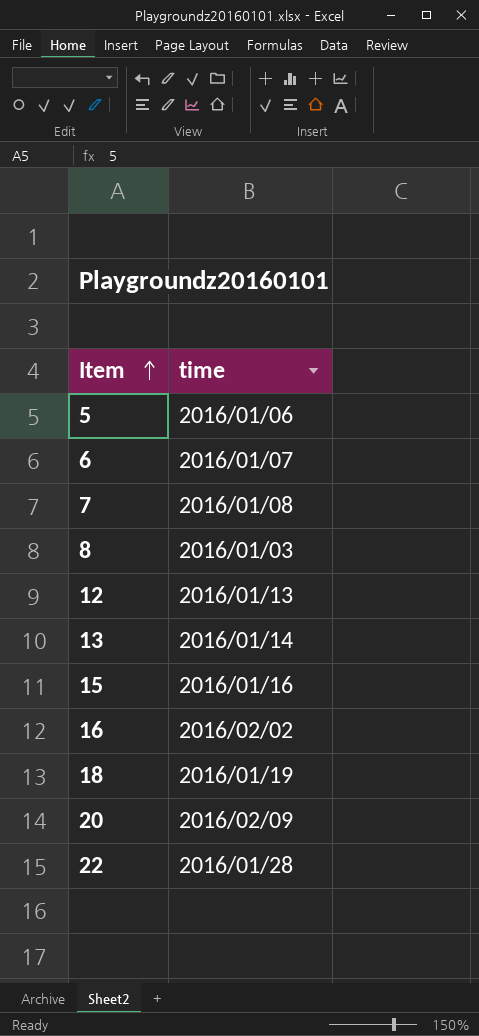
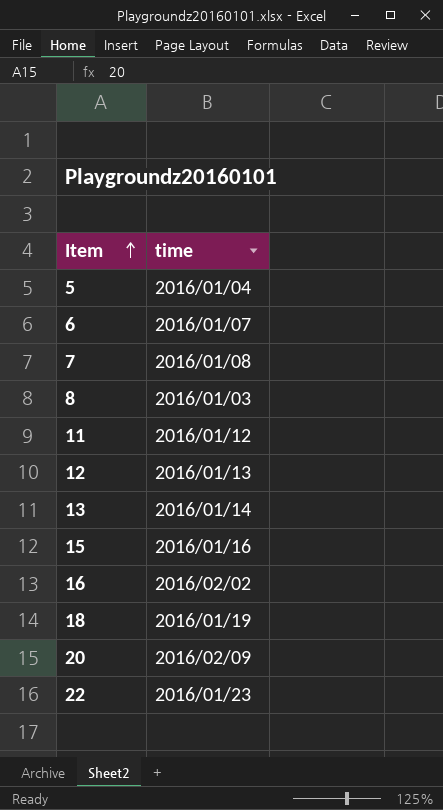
5 | time: 2016/01/06 -> 2016/01/04
row 11: none -> 2016/01/12
22 | time: 2016/01/28 -> 2016/01/23

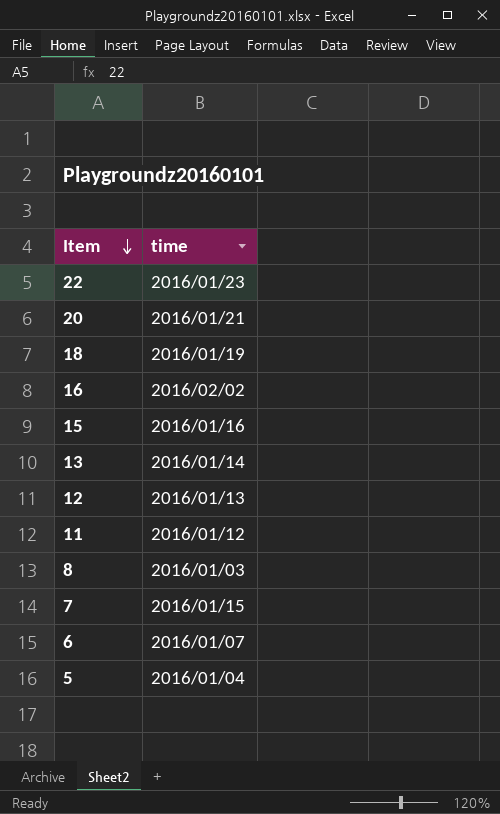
row order: Item ascending -> Item descending
20 | time: 2016/02/09 -> 2016/01/21
7 | time: 2016/01/08 -> 2016/01/15

